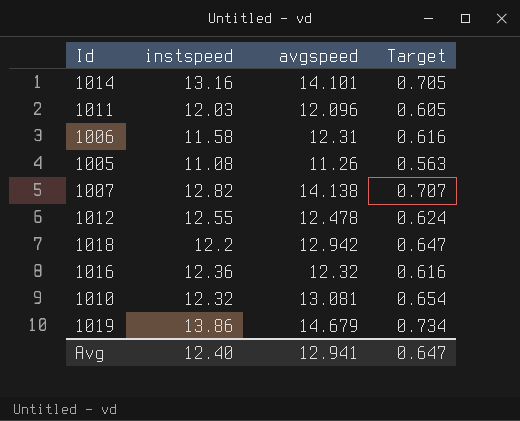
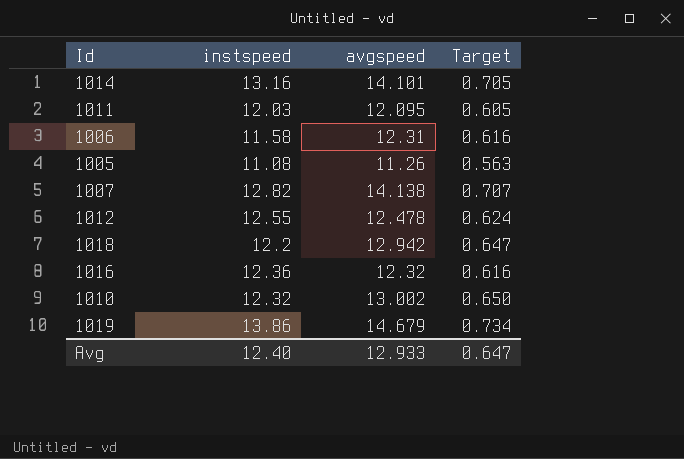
1011 | avgspeed: 12.096 -> 12.095
1010 | avgspeed: 13.081 -> 13.002
1010 | Target: 0.654 -> 0.650
Avg | avgspeed: 12.941 -> 12.933

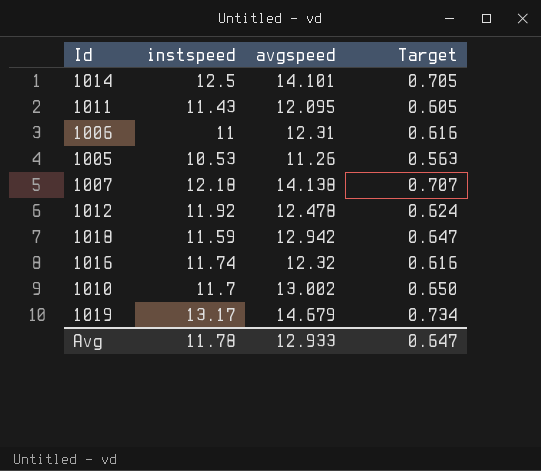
1014 | instspeed: 13.16 -> 12.5
1011 | instspeed: 12.03 -> 11.43
1006 | instspeed: 11.58 -> 11
1005 | instspeed: 11.08 -> 10.53
1007 | instspeed: 12.82 -> 12.18
1012 | instspeed: 12.55 -> 11.92
1018 | instspeed: 12.2 -> 11.59
1016 | instspeed: 12.36 -> 11.74
1010 | instspeed: 12.32 -> 11.7
1019 | instspeed: 13.86 -> 13.17
Avg | instspeed: 12.40 -> 11.78

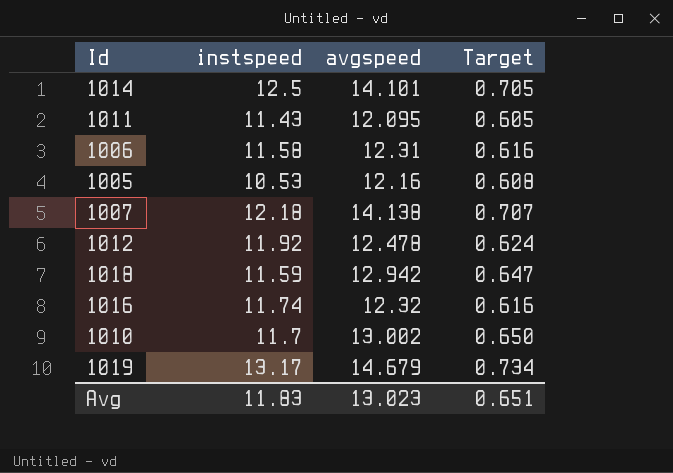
1006 | instspeed: 11 -> 11.58
1005 | avgspeed: 11.26 -> 12.16
1005 | Target: 0.563 -> 0.608
Avg | instspeed: 11.78 -> 11.83
Avg | avgspeed: 12.933 -> 13.023
Avg | Target: 0.647 -> 0.651

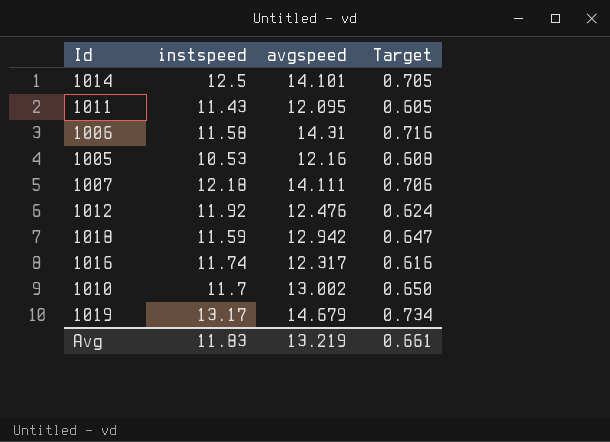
1006 | avgspeed: 12.31 -> 14.31
1006 | Target: 0.616 -> 0.716
1007 | avgspeed: 14.138 -> 14.111
1007 | Target: 0.707 -> 0.706
1012 | avgspeed: 12.478 -> 12.476
1016 | avgspeed: 12.32 -> 12.317
Avg | avgspeed: 13.023 -> 13.219
Avg | Target: 0.651 -> 0.661

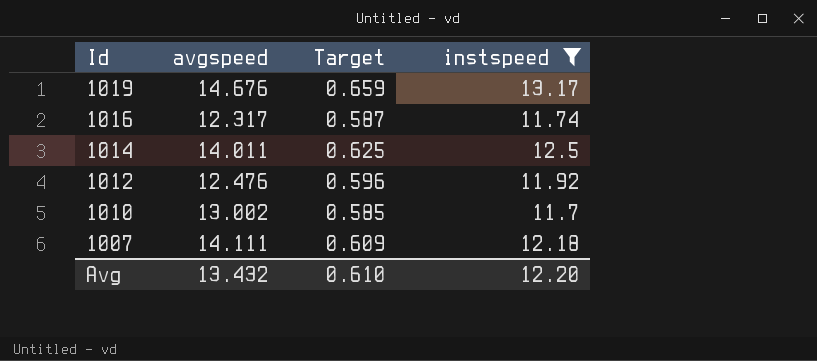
filter: none -> instspeed >= 11.7
row order: none -> Id descending
column Target | formula: [avgspeed] * 0.05 -> [instspeed] * 0.05
column instspeed | position: 2 -> 4
1019 | avgspeed: 14.679 -> 14.676
1014 | avgspeed: 14.101 -> 14.011
Avg | avgspeed: 13.219 -> 13.432
Avg | Target: 0.661 -> 0.610
Avg | instspeed: 11.83 -> 12.20

